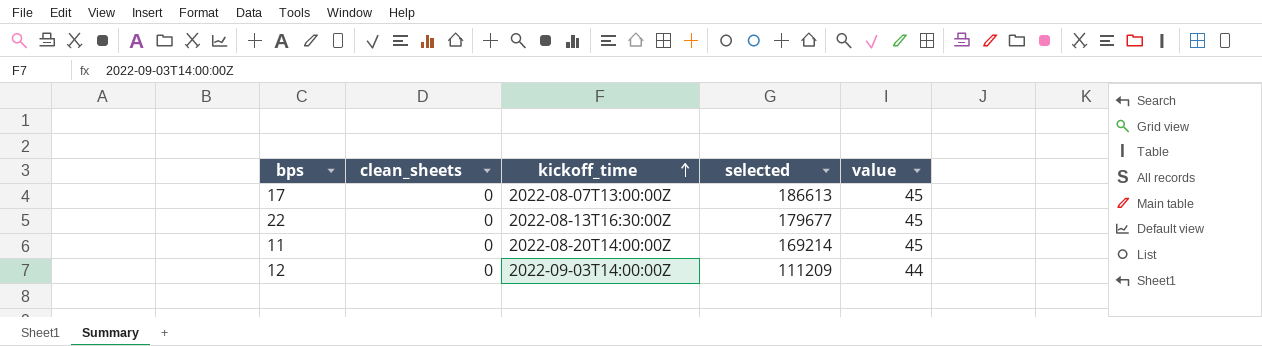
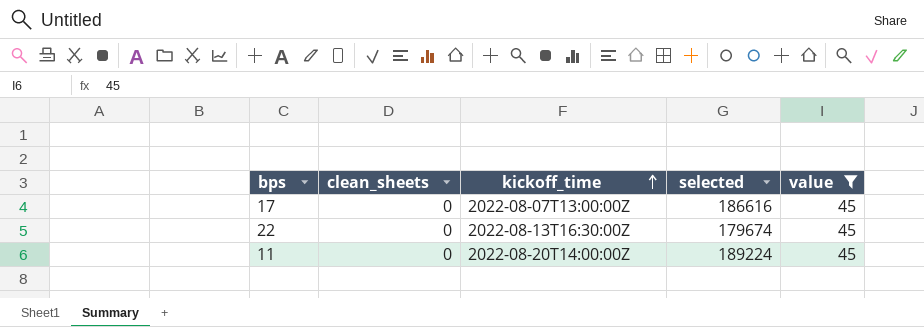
filter: none -> value = 45
17 | selected: 186613 -> 186616
22 | selected: 179677 -> 179674
11 | selected: 169214 -> 189224

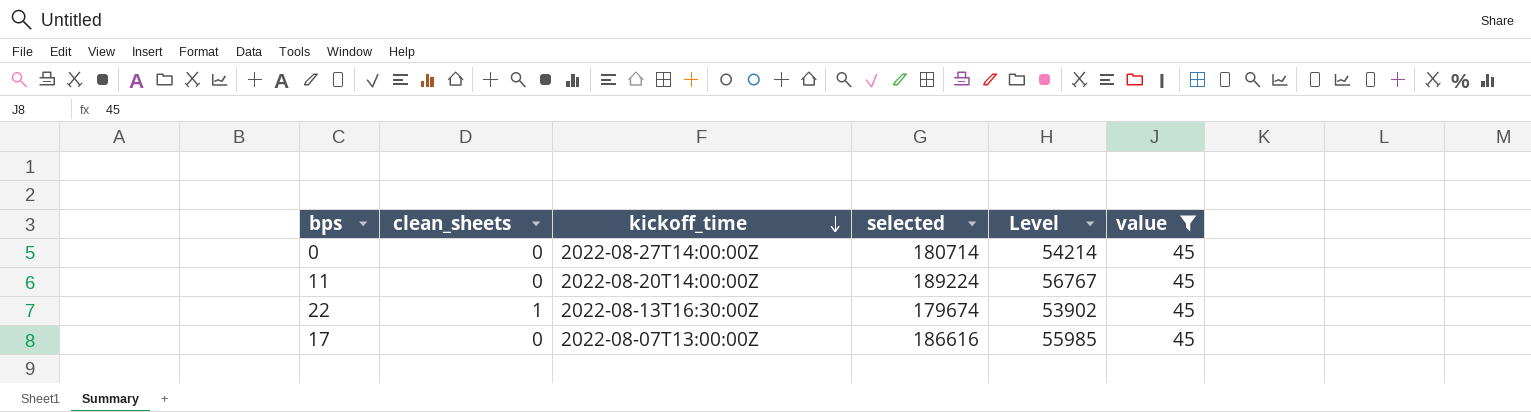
row order: kickoff_time ascending -> kickoff_time descending
column Level | formula: none -> [selected] * 0.3
row 0: none -> 0 | 2022-08-27T14:00:00Z | 180714 | 54214 | 45
22 | clean_sheets: 0 -> 1

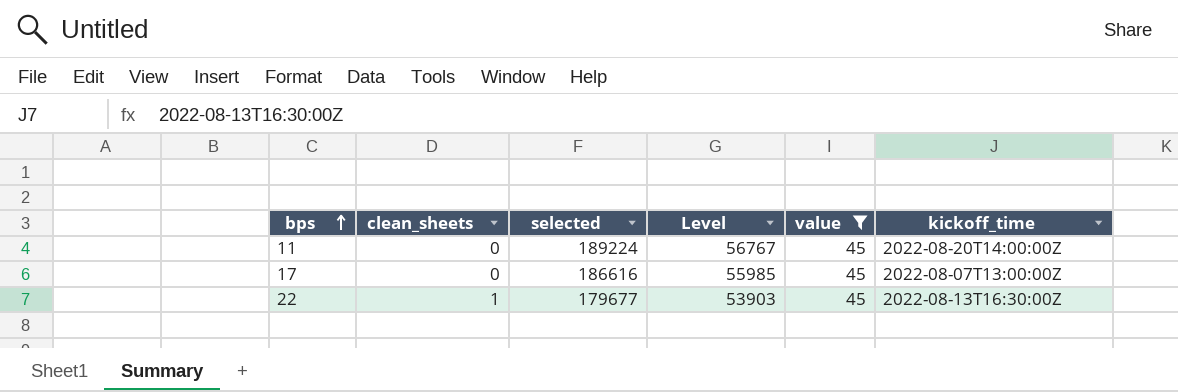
row order: kickoff_time descending -> bps ascending
column kickoff_time | position: 3 -> 6
row 0: 0 | 2022-08-27T14:00:00Z | 180714 | 54214 | 45 -> none
22 | selected: 179674 -> 179677
22 | Level: 53902 -> 53903

